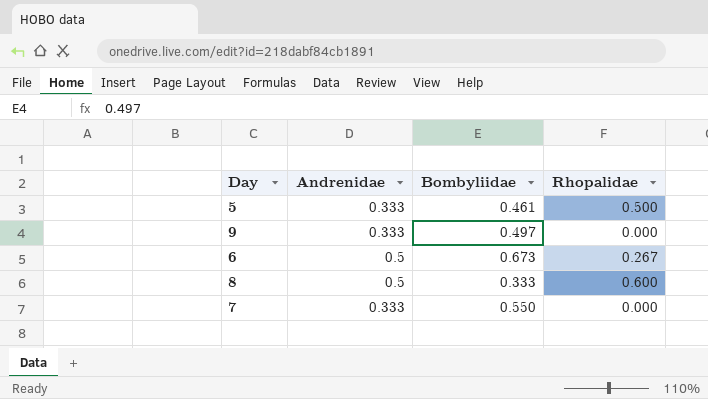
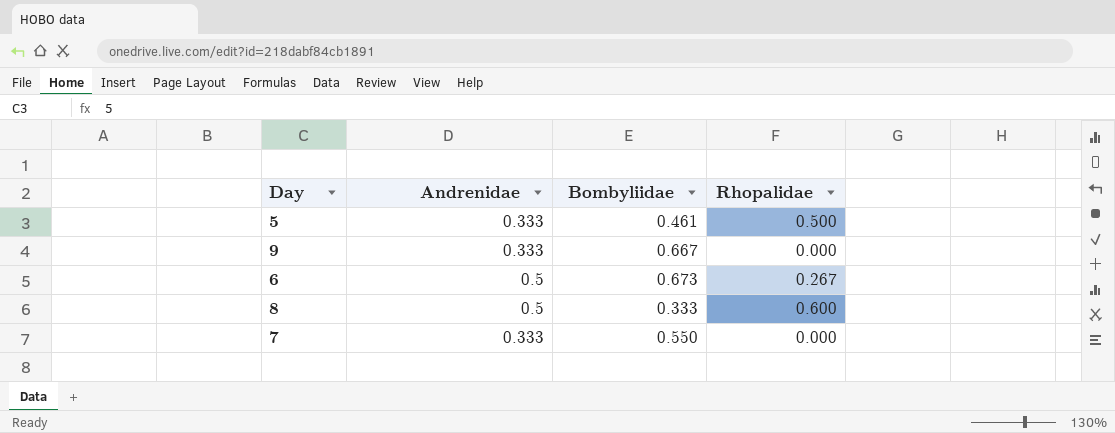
9 | Bombyliidae: 0.497 -> 0.667

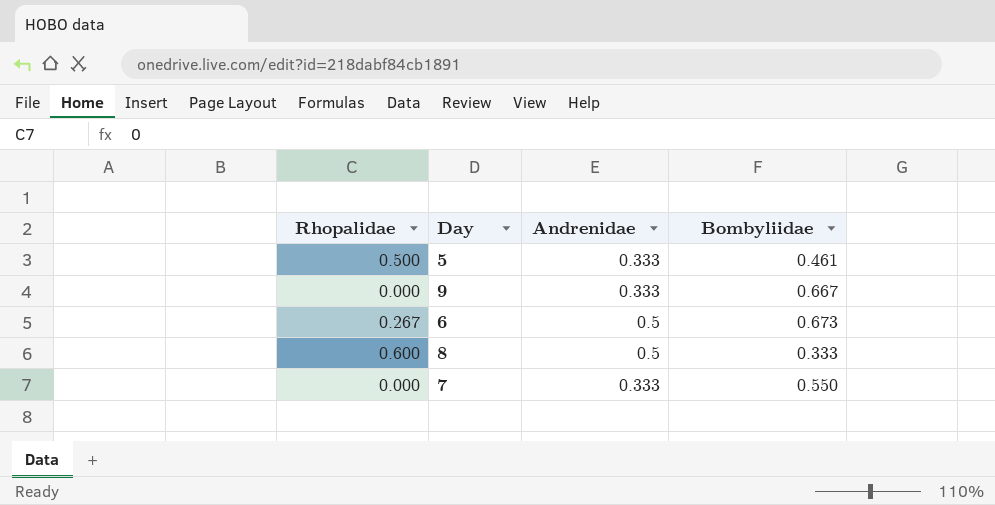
column Rhopalidae | position: 4 -> 1

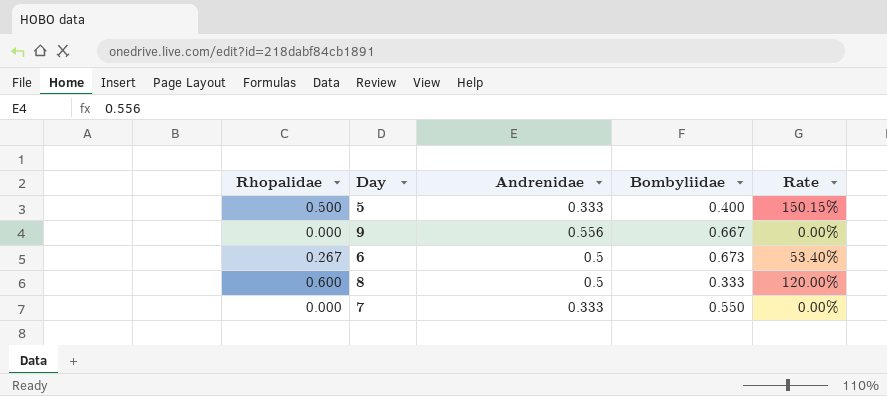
column Rate | formula: none -> [Rhopalidae] / [Andrenidae]
5 | Bombyliidae: 0.461 -> 0.400
9 | Andrenidae: 0.333 -> 0.556

